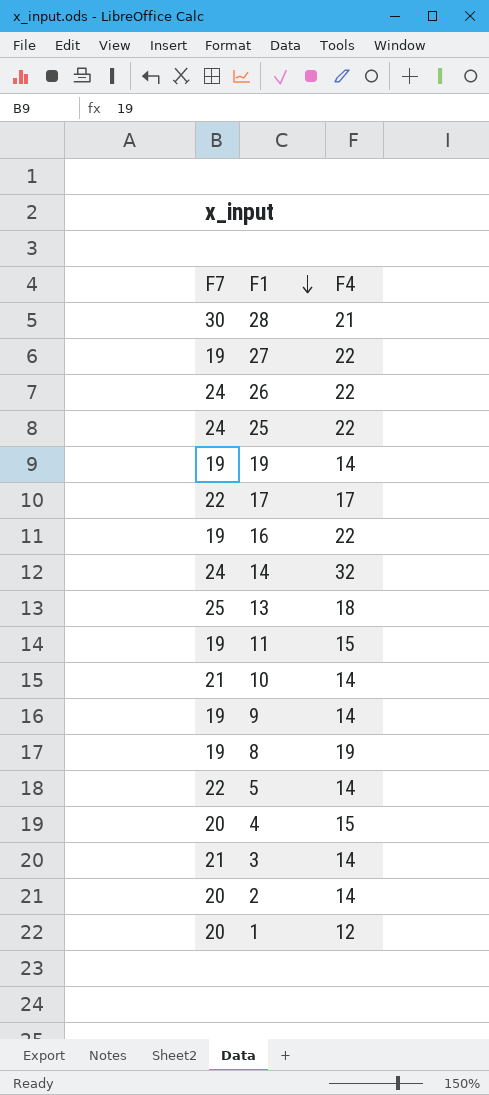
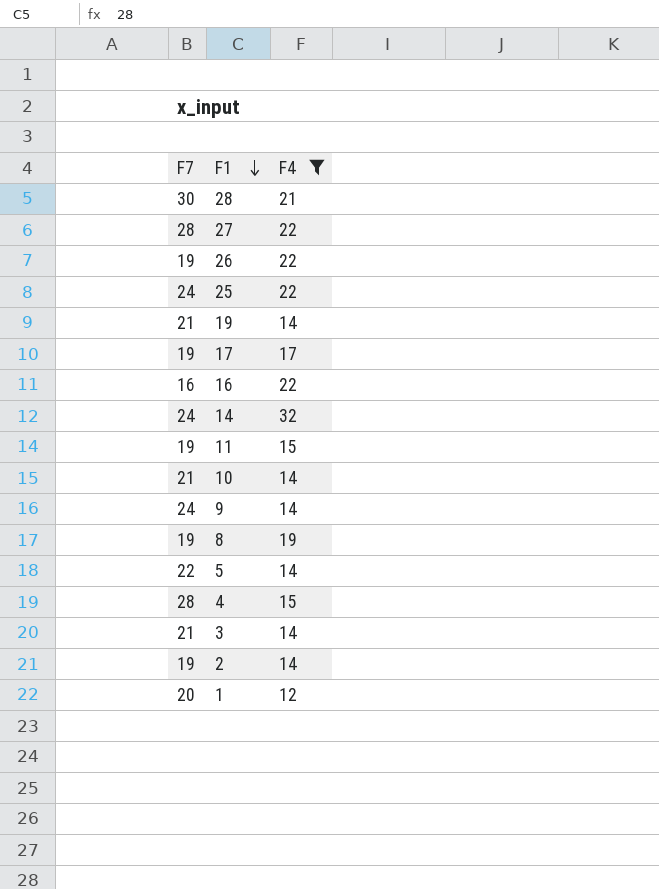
filter: none -> F4 != 18
27 | F7: 19 -> 28
26 | F7: 24 -> 19
19 | F7: 19 -> 21
17 | F7: 22 -> 19
16 | F7: 19 -> 16
9 | F7: 19 -> 24
4 | F7: 20 -> 28
2 | F7: 20 -> 19

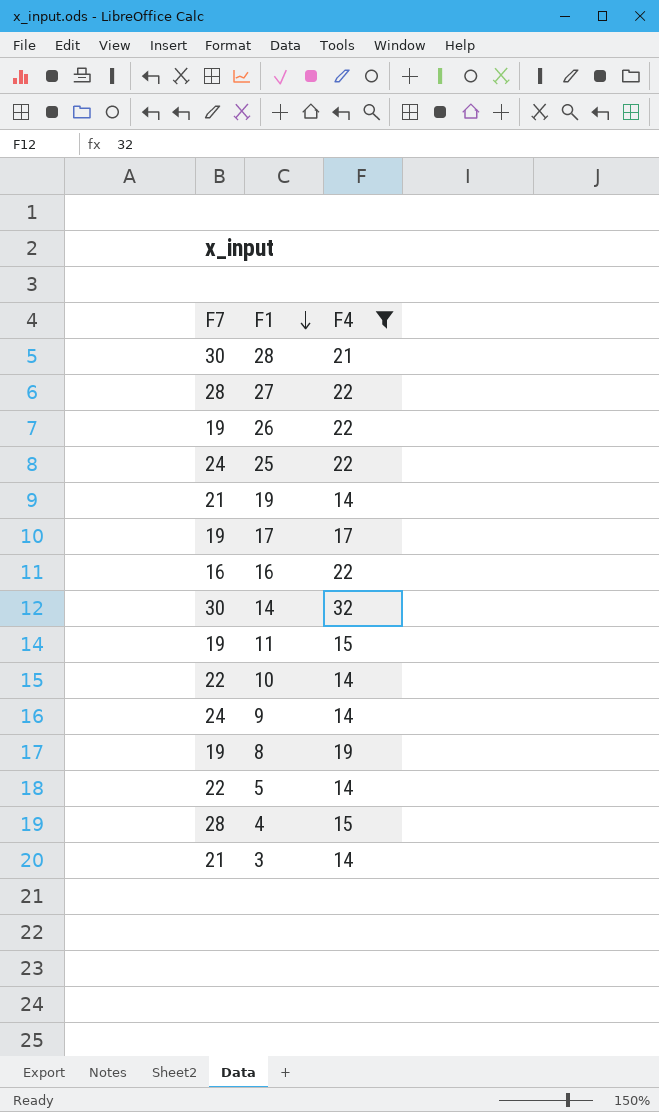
row 2: 19 | 14 -> none
row 1: 20 | 12 -> none
14 | F7: 24 -> 30
10 | F7: 21 -> 22

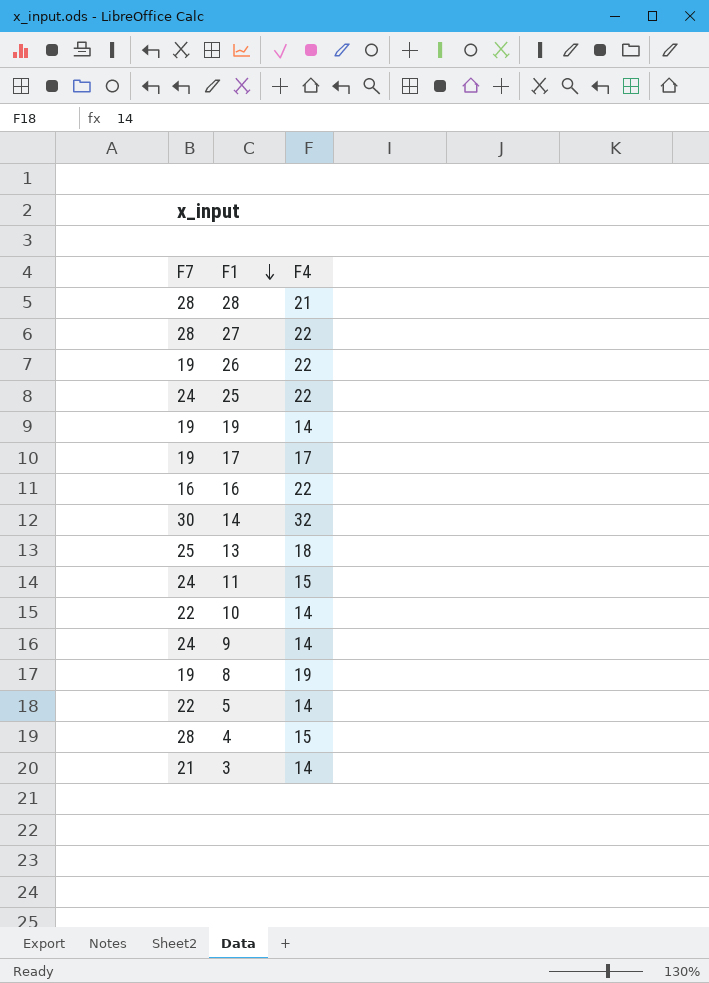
filter: F4 != 18 -> none
28 | F7: 30 -> 28
19 | F7: 21 -> 19
11 | F7: 19 -> 24

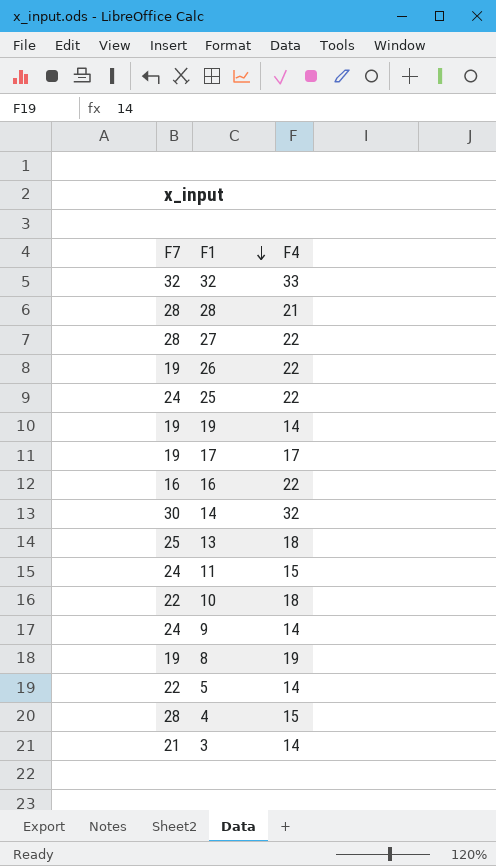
row 32: none -> 32 | 33
10 | F4: 14 -> 18

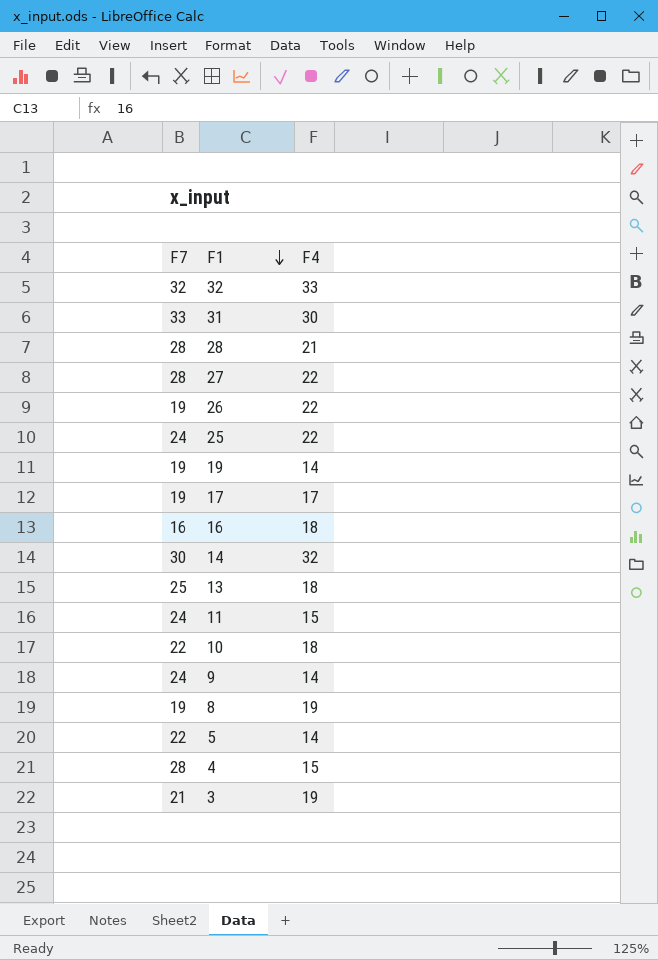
row 31: none -> 33 | 30
16 | F4: 22 -> 18
3 | F4: 14 -> 19

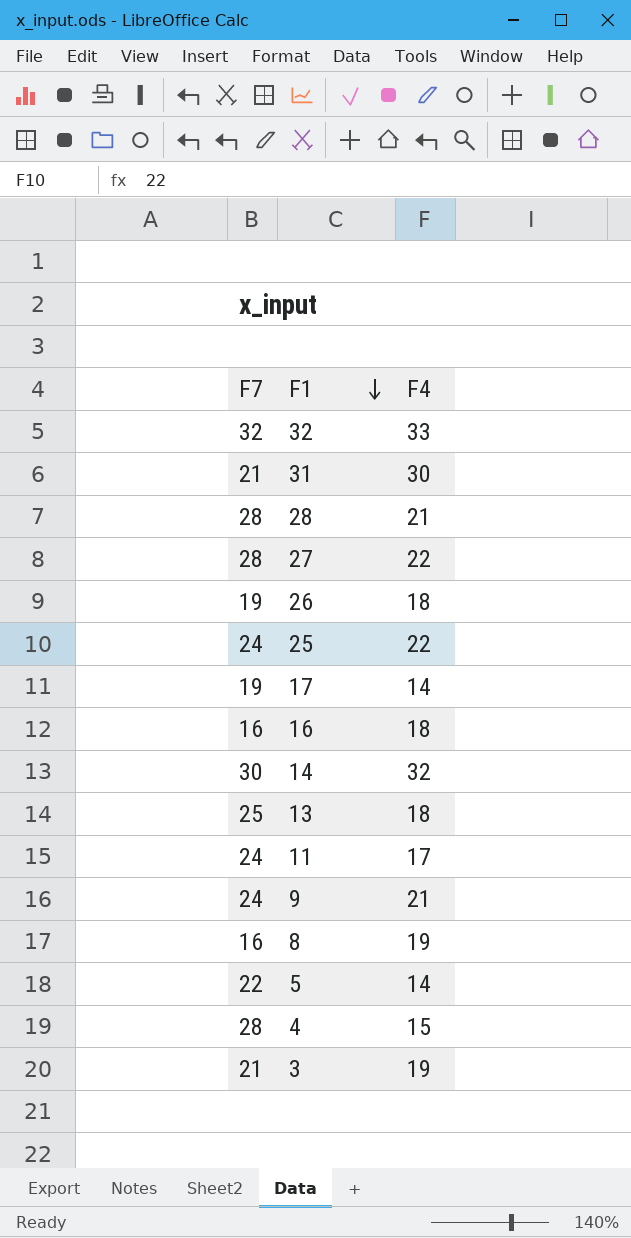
row 19: 19 | 14 -> none
row 10: 22 | 18 -> none
31 | F7: 33 -> 21
26 | F4: 22 -> 18
17 | F4: 17 -> 14
11 | F4: 15 -> 17
9 | F4: 14 -> 21
8 | F7: 19 -> 16

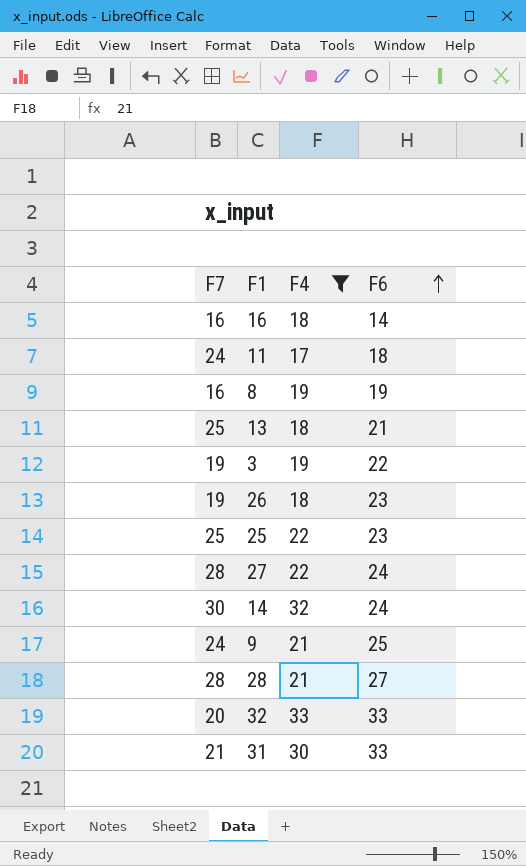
filter: none -> F4 >= 17
row order: F1 descending -> F6 ascending
column F6 | position: none -> 4
3 | F7: 21 -> 19
25 | F7: 24 -> 25
32 | F7: 32 -> 20

